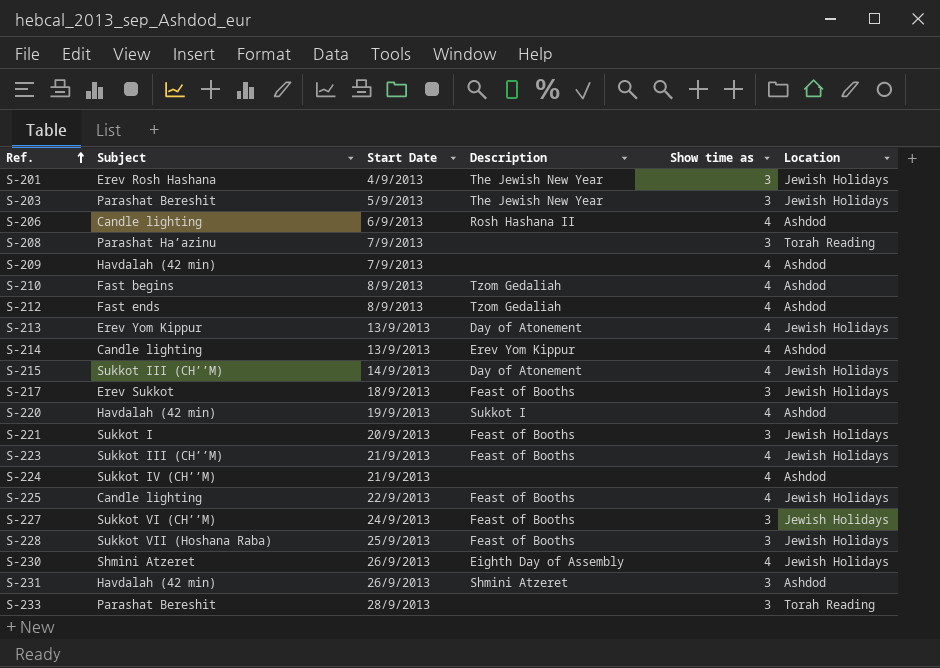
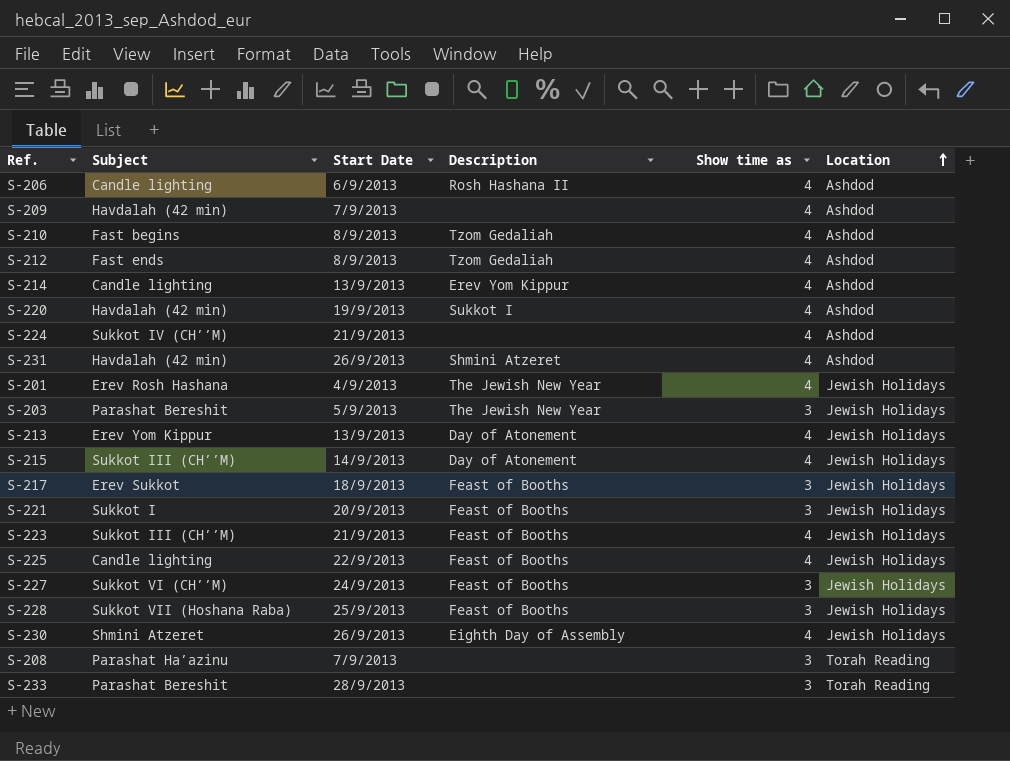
row order: Ref. ascending -> Location ascending
S-231 | Show time as: 3 -> 4
S-201 | Show time as: 3 -> 4

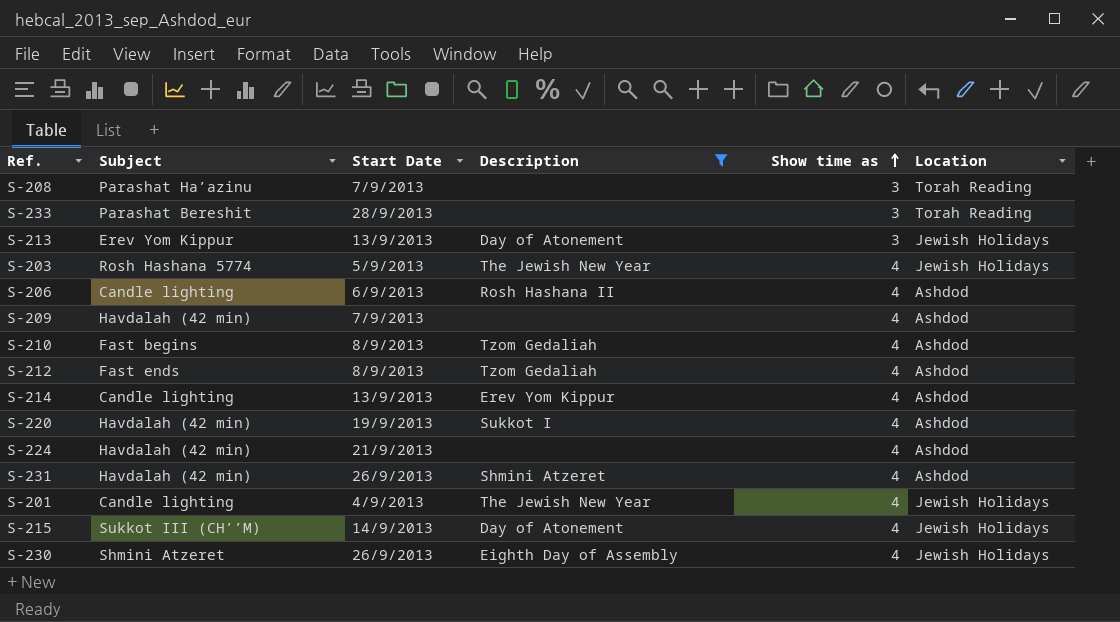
filter: none -> Description != Feast of Booths
row order: Location ascending -> Show time as ascending
S-213 | Show time as: 4 -> 3
S-203 | Subject: Parashat Bereshit -> Rosh Hashana 5774
S-203 | Show time as: 3 -> 4
S-224 | Subject: Sukkot IV (CH’’M) -> Havdalah (42 min)
S-201 | Subject: Erev Rosh Hashana -> Candle lighting

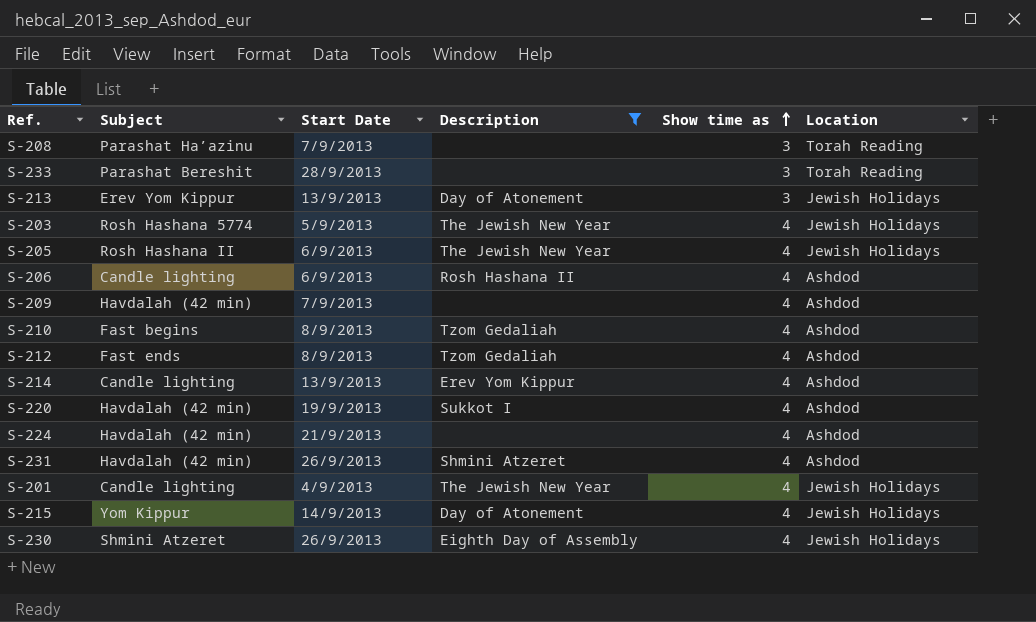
row S-205: none -> Rosh Hashana II | 6/9/2013 | The Jewish New Year | 4 | Jewish Holidays
S-215 | Subject: Sukkot III (CH’’M) -> Yom Kippur

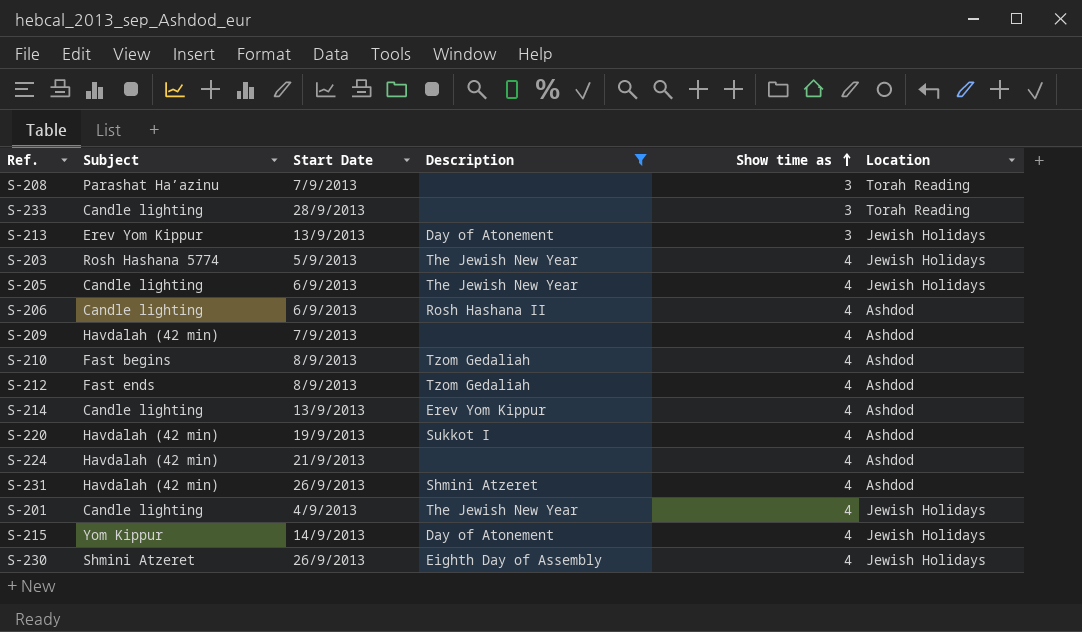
S-233 | Subject: Parashat Bereshit -> Candle lighting
S-205 | Subject: Rosh Hashana II -> Candle lighting

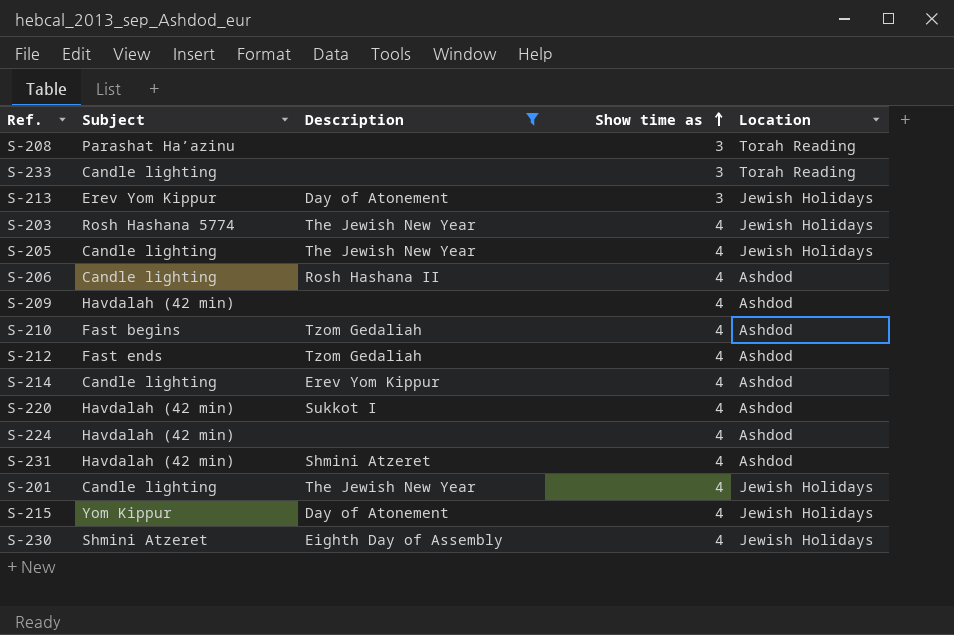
column Start Date | position: 3 -> none

